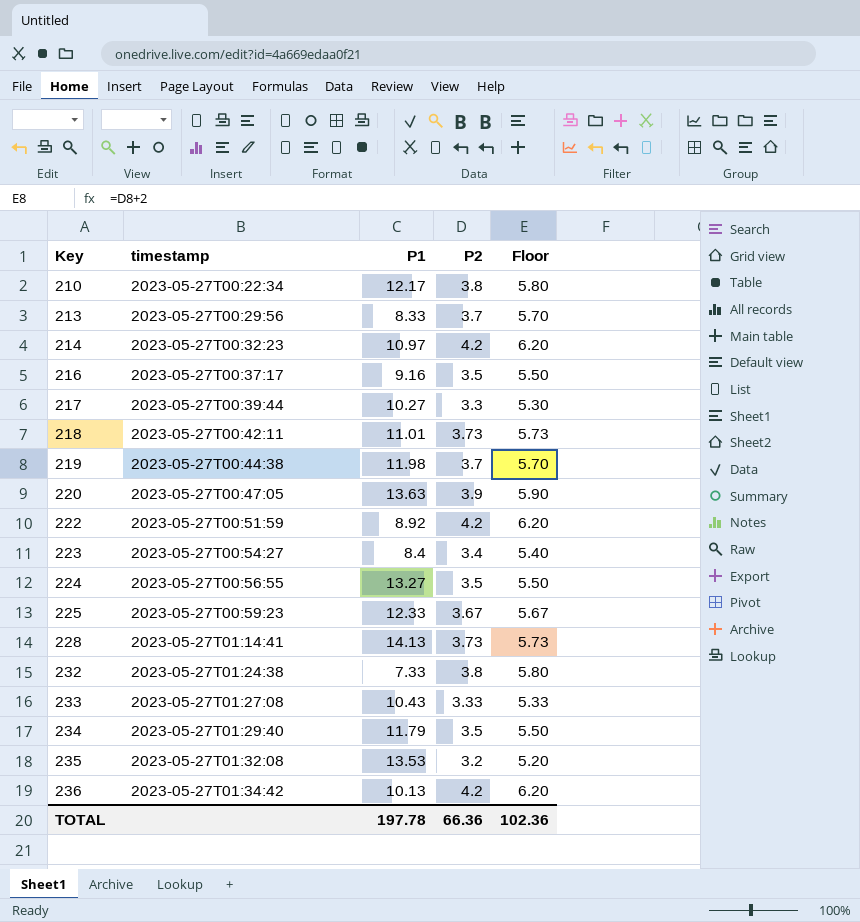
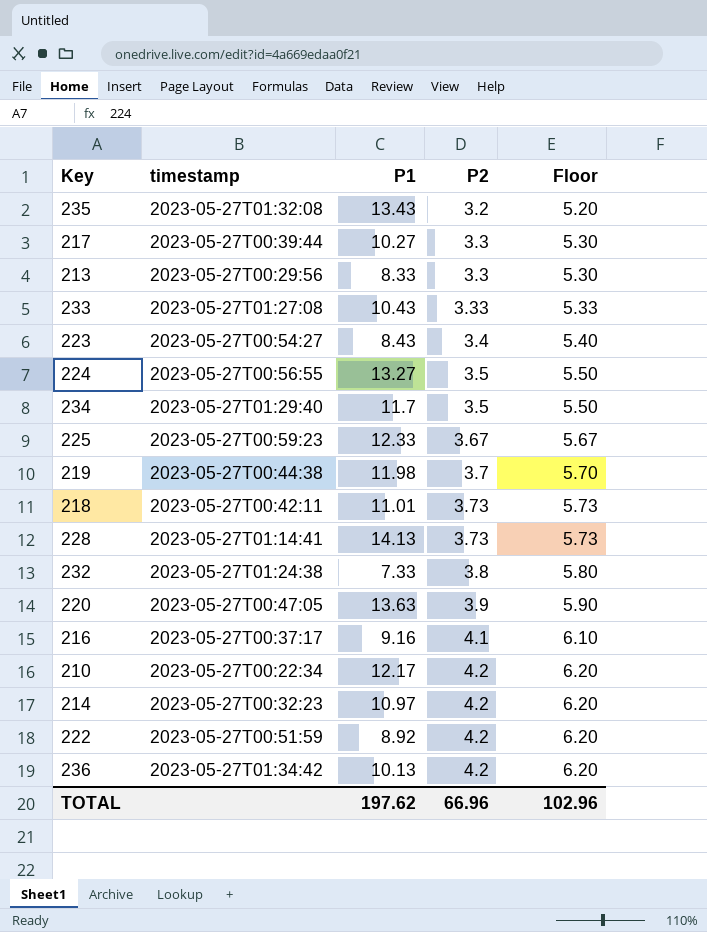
row order: Key ascending -> P2 ascending
235 | P1: 13.53 -> 13.43
213 | P2: 3.7 -> 3.3
213 | Floor: 5.70 -> 5.30
223 | P1: 8.4 -> 8.43
234 | P1: 11.79 -> 11.7
216 | P2: 3.5 -> 4.1
216 | Floor: 5.50 -> 6.10
210 | P2: 3.8 -> 4.2
210 | Floor: 5.80 -> 6.20
TOTAL | P1: 197.78 -> 197.62
TOTAL | P2: 66.36 -> 66.96
TOTAL | Floor: 102.36 -> 102.96

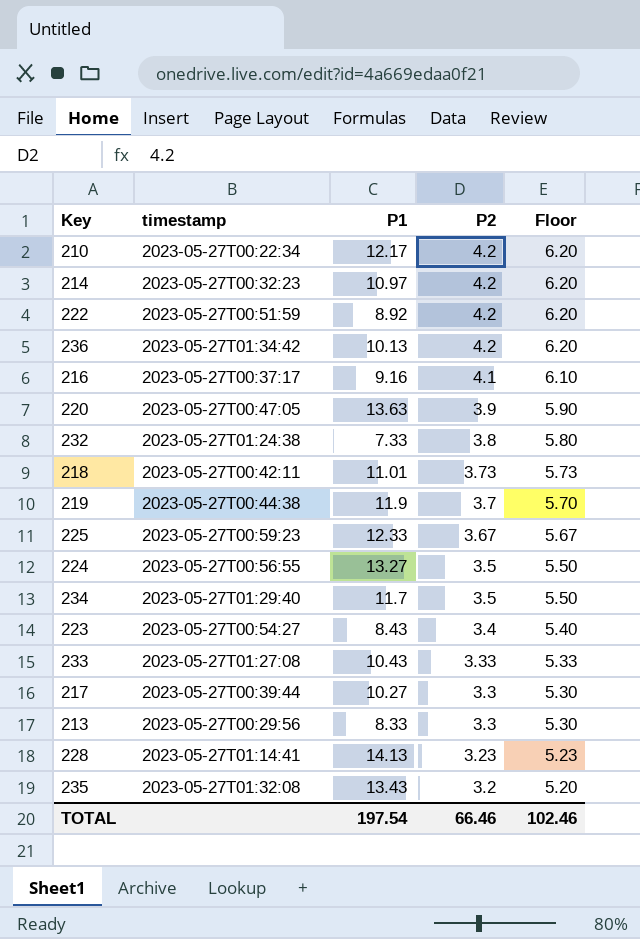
row order: P2 ascending -> P2 descending
219 | P1: 11.98 -> 11.9
228 | P2: 3.73 -> 3.23
228 | Floor: 5.73 -> 5.23
TOTAL | P1: 197.62 -> 197.54
TOTAL | P2: 66.96 -> 66.46
TOTAL | Floor: 102.96 -> 102.46

